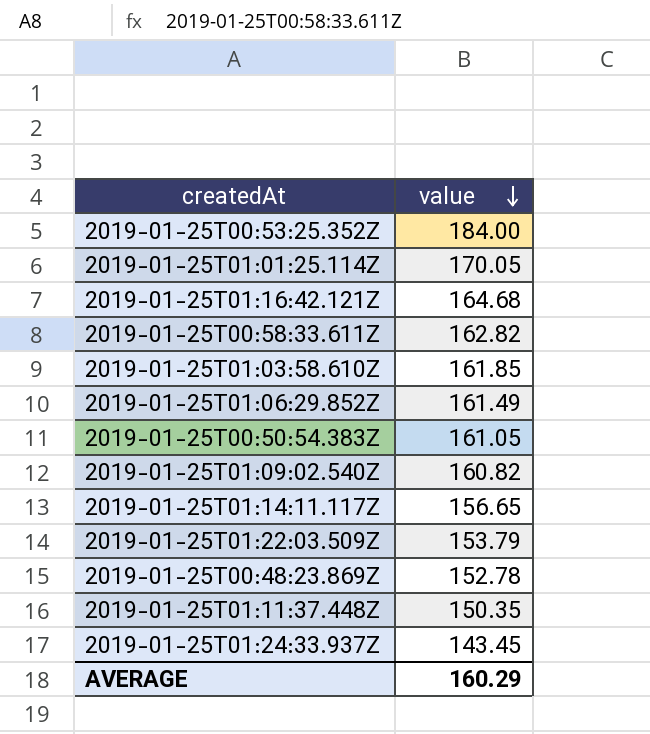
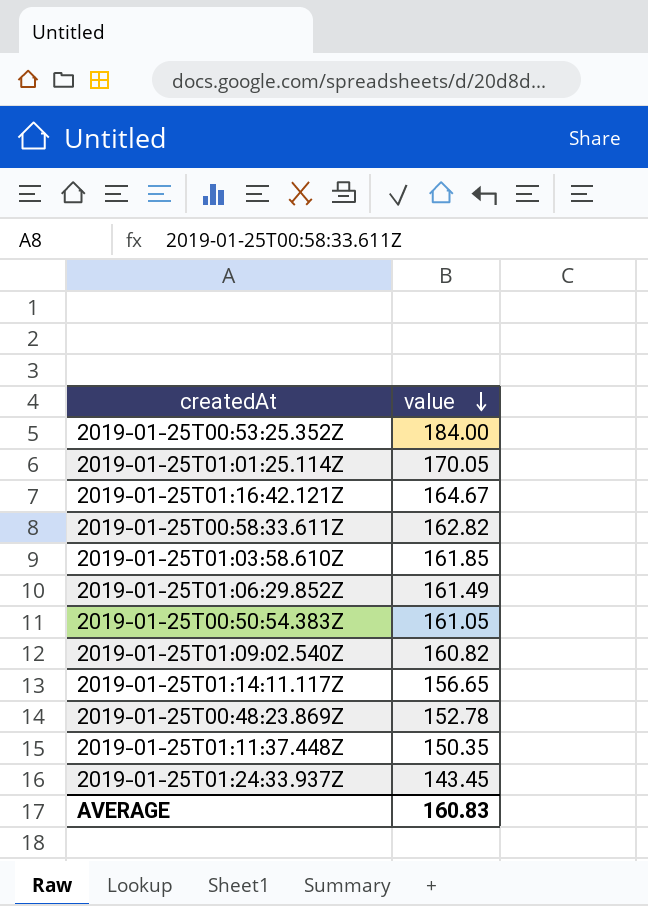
row 2019-01-25T01:22:03.509Z: 153.79 -> none
2019-01-25T01:16:42.121Z | value: 164.68 -> 164.67
AVERAGE | value: 160.29 -> 160.83

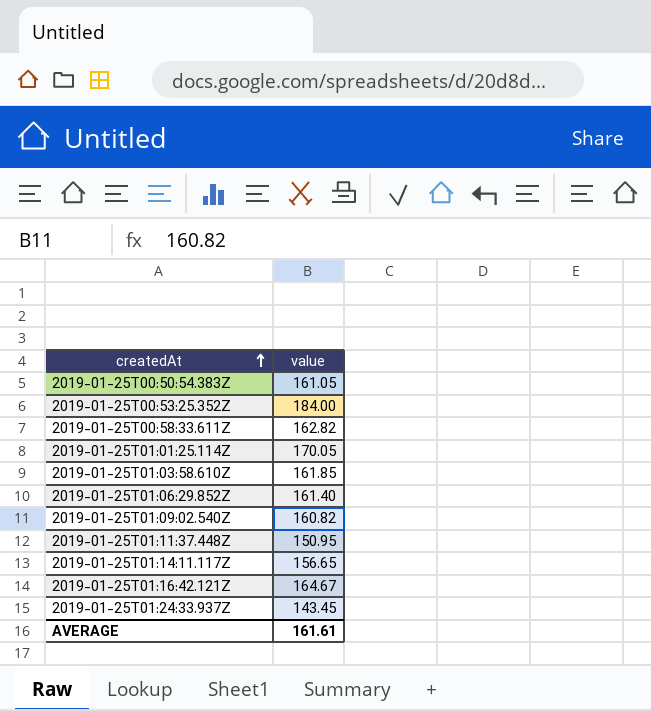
row order: value descending -> createdAt ascending
row 2019-01-25T00:48:23.869Z: 152.78 -> none
2019-01-25T01:06:29.852Z | value: 161.49 -> 161.40
2019-01-25T01:11:37.448Z | value: 150.35 -> 150.95
AVERAGE | value: 160.83 -> 161.61

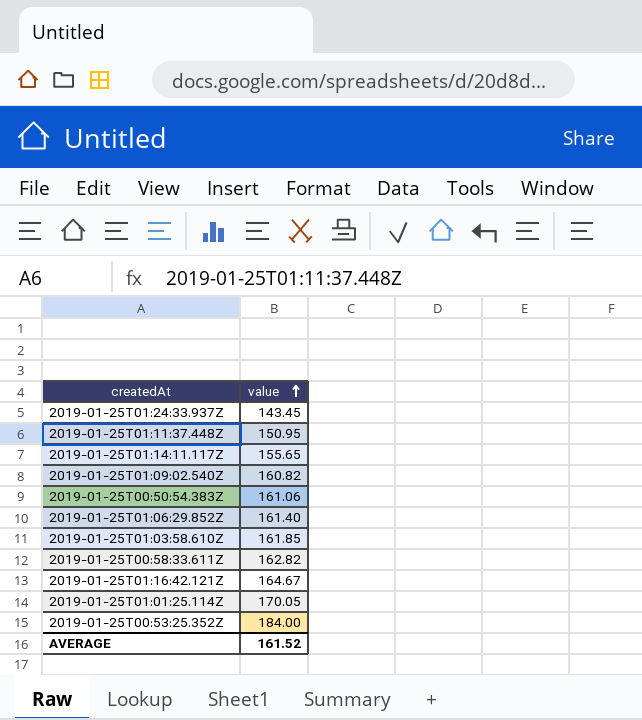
row order: createdAt ascending -> value ascending
2019-01-25T01:14:11.117Z | value: 156.65 -> 155.65
2019-01-25T00:50:54.383Z | value: 161.05 -> 161.06
AVERAGE | value: 161.61 -> 161.52

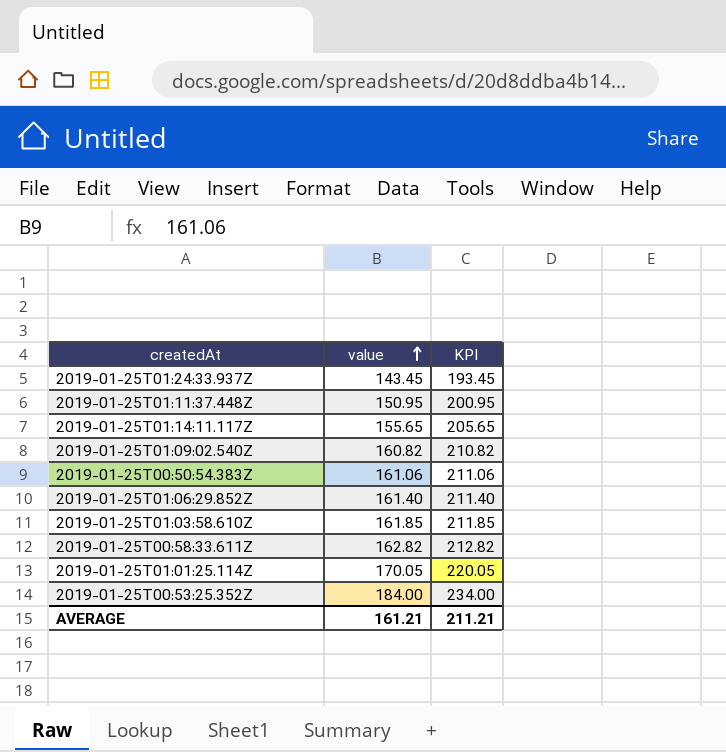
column KPI | formula: none -> [value] + 50
row 2019-01-25T01:16:42.121Z: 164.67 -> none
AVERAGE | value: 161.52 -> 161.21

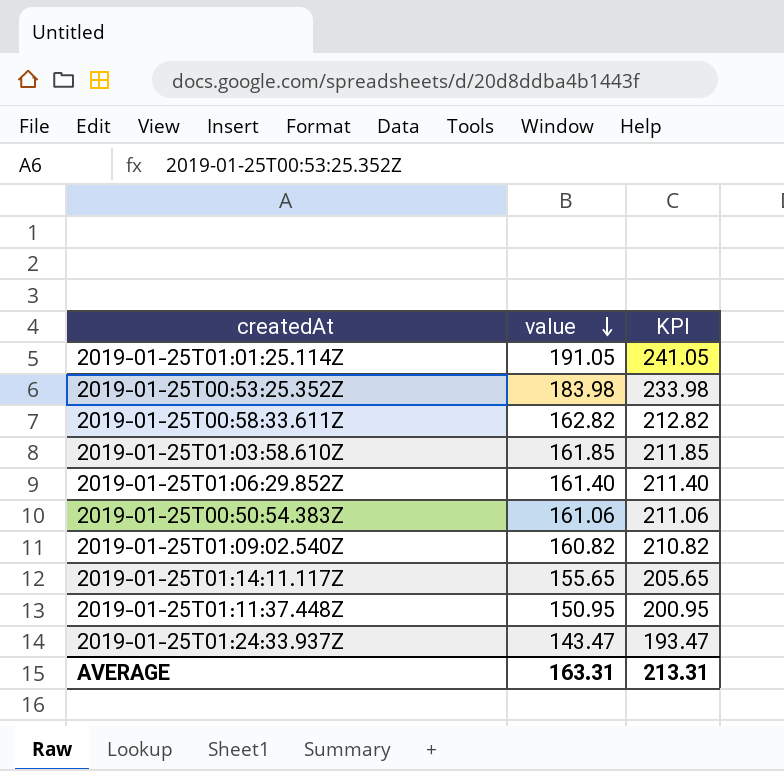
row order: value ascending -> value descending
2019-01-25T01:01:25.114Z | value: 170.05 -> 191.05
2019-01-25T01:01:25.114Z | KPI: 220.05 -> 241.05
2019-01-25T00:53:25.352Z | value: 184.00 -> 183.98
2019-01-25T00:53:25.352Z | KPI: 234.00 -> 233.98
2019-01-25T01:24:33.937Z | value: 143.45 -> 143.47
2019-01-25T01:24:33.937Z | KPI: 193.45 -> 193.47
AVERAGE | value: 161.21 -> 163.31
AVERAGE | KPI: 211.21 -> 213.31

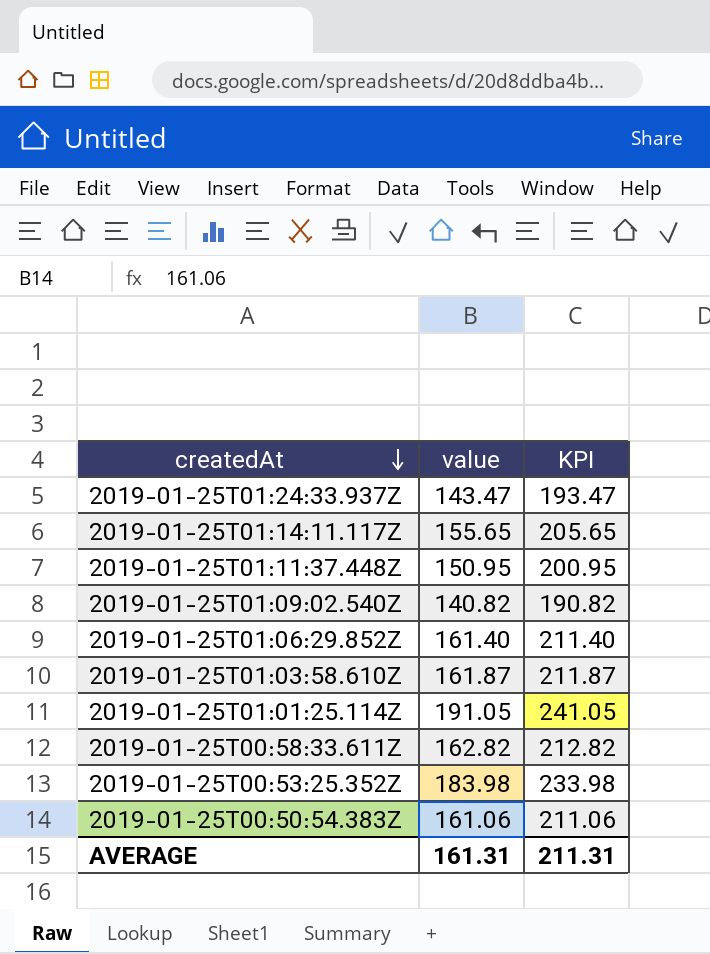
row order: value descending -> createdAt descending
2019-01-25T01:09:02.540Z | value: 160.82 -> 140.82
2019-01-25T01:09:02.540Z | KPI: 210.82 -> 190.82
2019-01-25T01:03:58.610Z | value: 161.85 -> 161.87
2019-01-25T01:03:58.610Z | KPI: 211.85 -> 211.87
AVERAGE | value: 163.31 -> 161.31
AVERAGE | KPI: 213.31 -> 211.31

